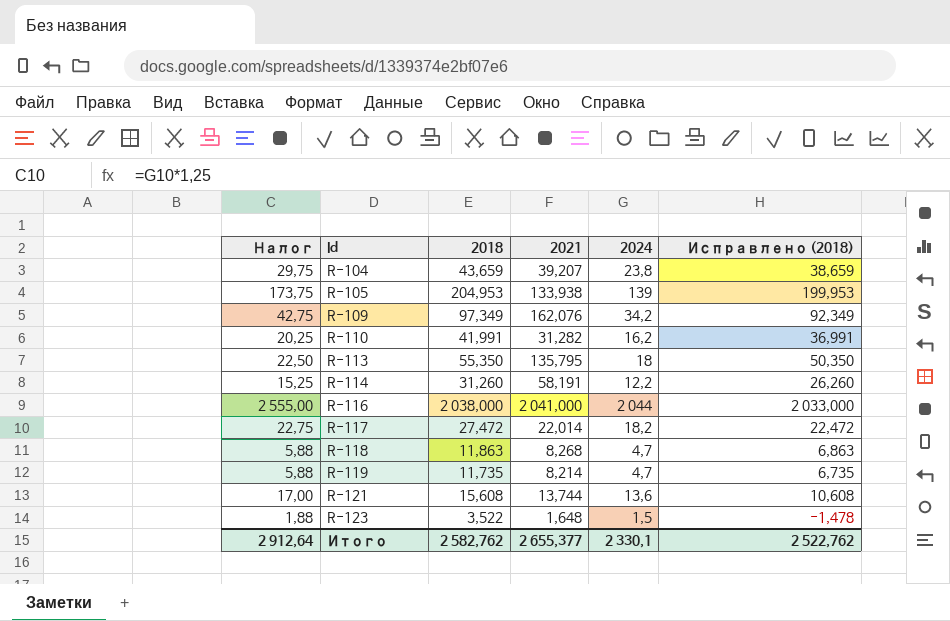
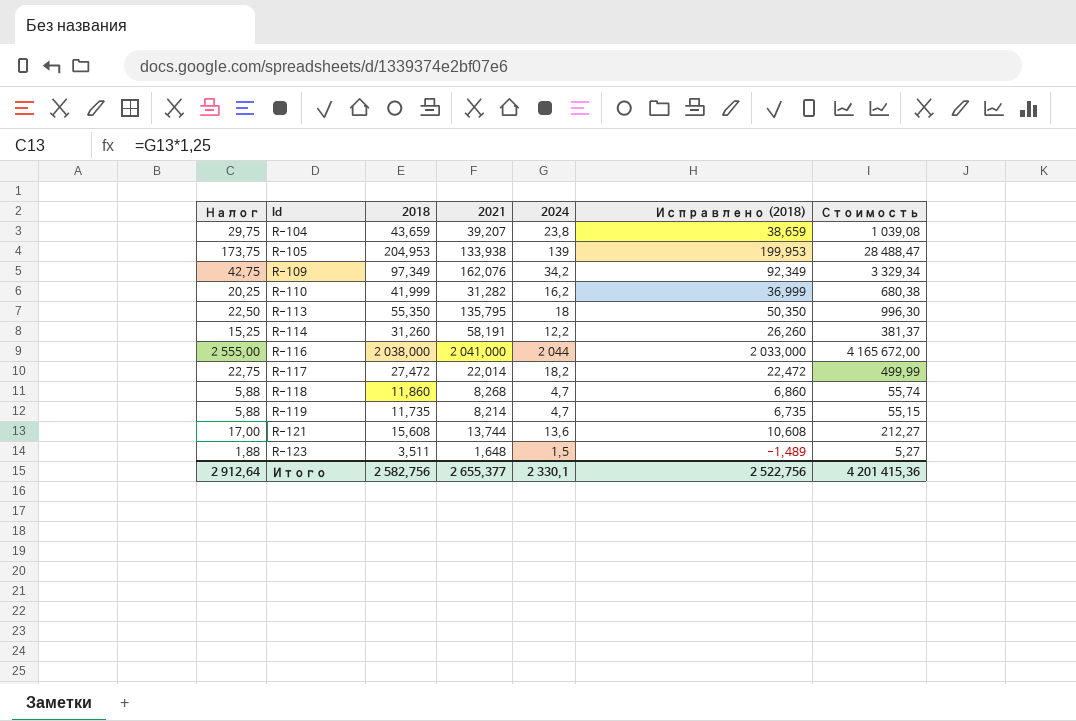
column Стоимость | formula: none -> [2018] * [2024]
R-110 | 2018: 41,991 -> 41,999
R-110 | Исправлено (2018): 36,991 -> 36,999
R-118 | 2018: 11,863 -> 11,860
R-118 | Исправлено (2018): 6,863 -> 6,860
R-123 | 2018: 3,522 -> 3,511
R-123 | Исправлено (2018): -1,478 -> -1,489
Итого | 2018: 2 582,762 -> 2 582,756
Итого | Исправлено (2018): 2 522,762 -> 2 522,756

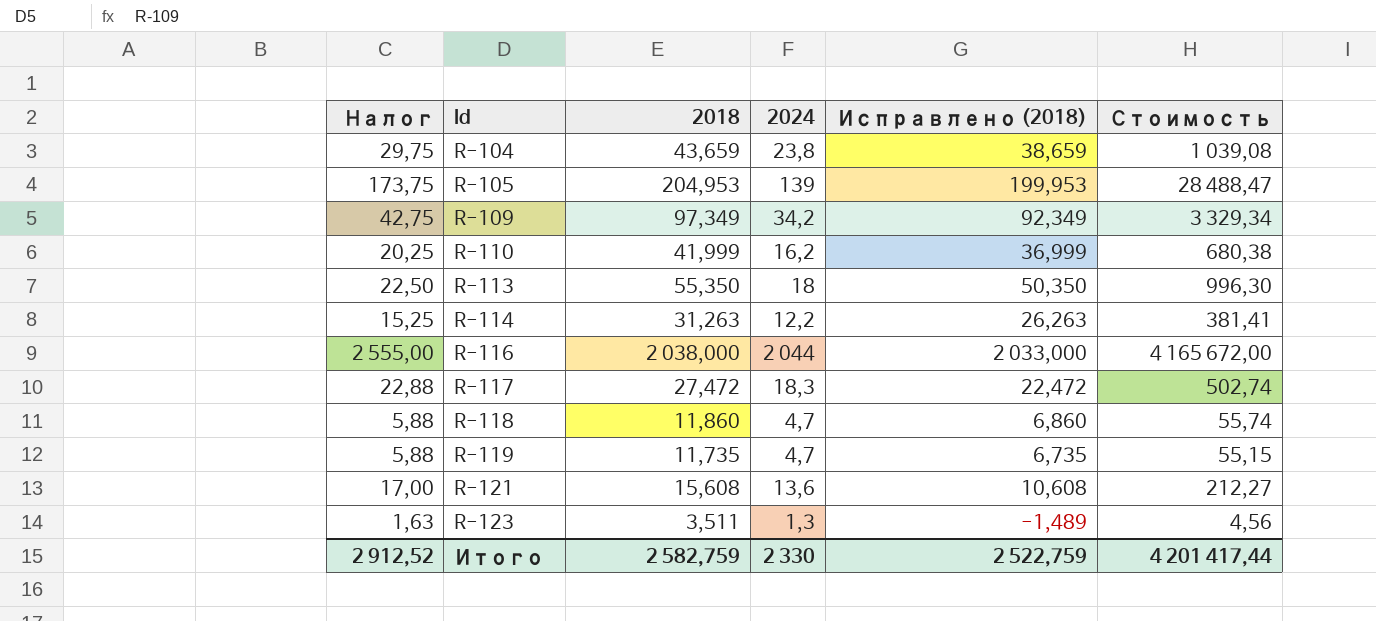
column 2021 | position: 4 -> none
R-114 | 2018: 31,260 -> 31,263
R-114 | Исправлено (2018): 26,260 -> 26,263
R-114 | Стоимость: 381,37 -> 381,41
R-117 | Налог: 22,75 -> 22,88
R-117 | 2024: 18,2 -> 18,3
R-117 | Стоимость: 499,99 -> 502,74
R-123 | Налог: 1,88 -> 1,63
R-123 | 2024: 1,5 -> 1,3
R-123 | Стоимость: 5,27 -> 4,56
Итого | Налог: 2 912,64 -> 2 912,52
Итого | 2018: 2 582,756 -> 2 582,759
Итого | 2024: 2 330,1 -> 2 330
Итого | Исправлено (2018): 2 522,756 -> 2 522,759
Итого | Стоимость: 4 201 415,36 -> 4 201 417,44

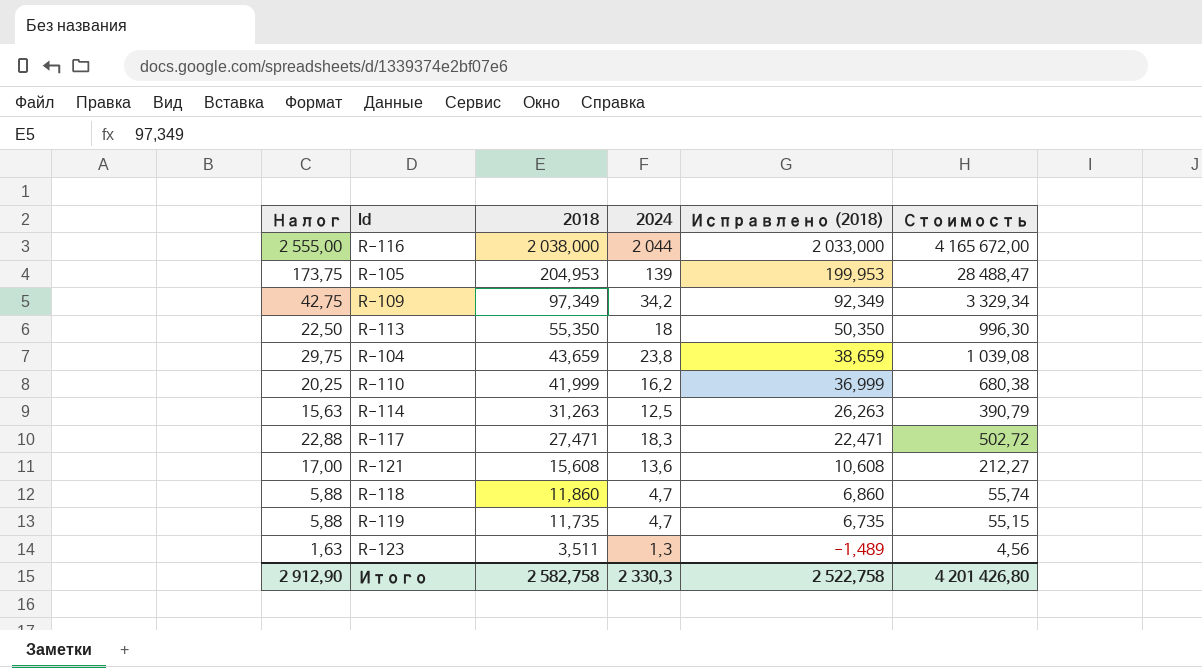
row order: Id ascending -> 2018 descending
R-114 | Налог: 15,25 -> 15,63
R-114 | 2024: 12,2 -> 12,5
R-114 | Стоимость: 381,41 -> 390,79
R-117 | 2018: 27,472 -> 27,471
R-117 | Исправлено (2018): 22,472 -> 22,471
R-117 | Стоимость: 502,74 -> 502,72
Итого | Налог: 2 912,52 -> 2 912,90
Итого | 2018: 2 582,759 -> 2 582,758
Итого | 2024: 2 330 -> 2 330,3
Итого | Исправлено (2018): 2 522,759 -> 2 522,758
Итого | Стоимость: 4 201 417,44 -> 4 201 426,80

